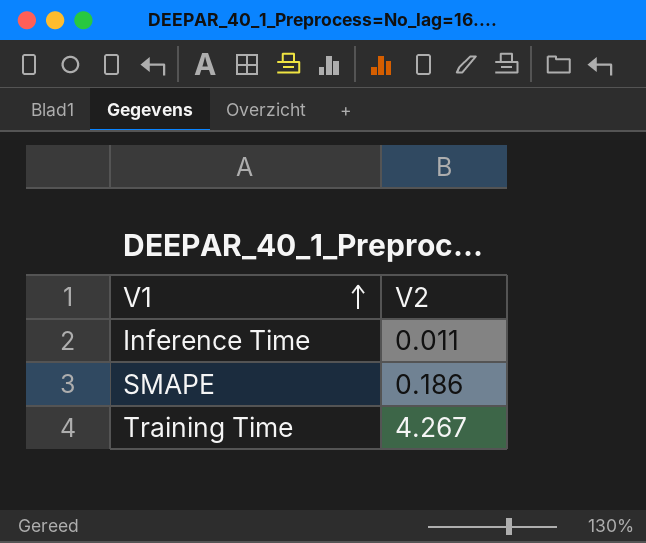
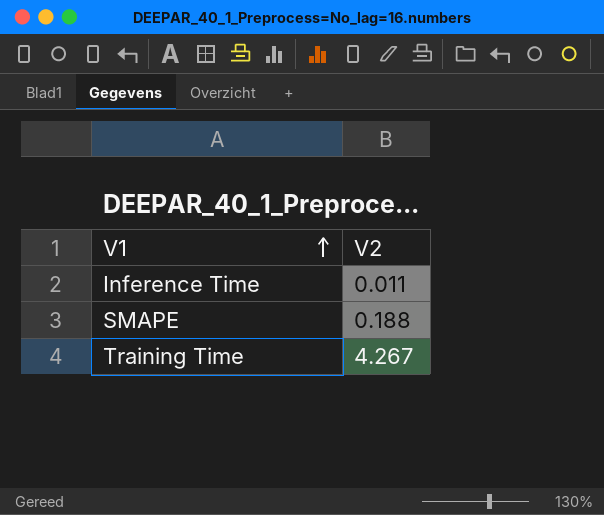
SMAPE | V2: 0.186 -> 0.188

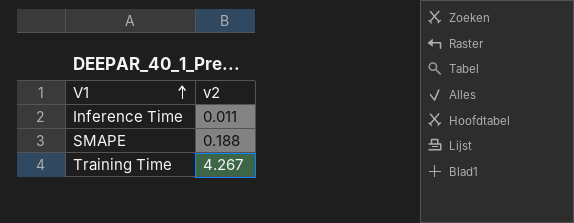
column name: V2 -> v2

